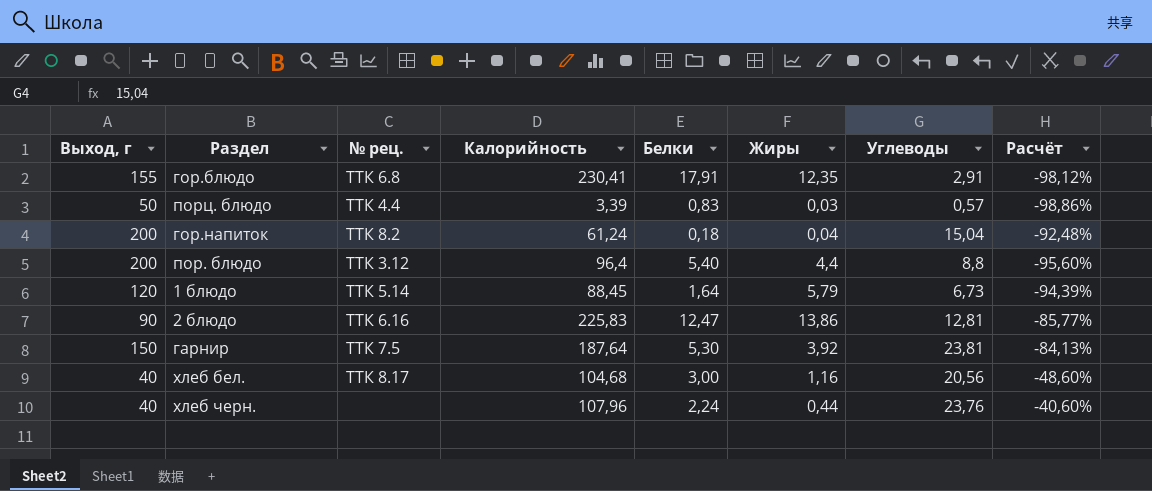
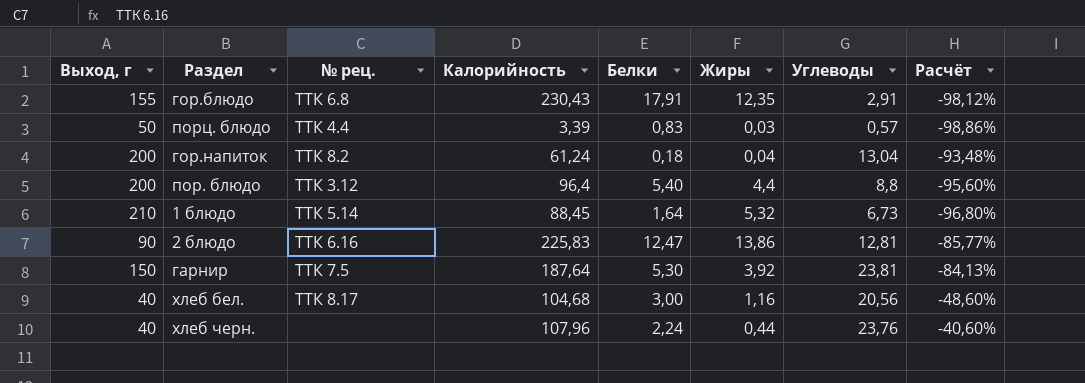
гор.блюдо | Калорийность: 230,41 -> 230,43
гор.напиток | Углеводы: 15,04 -> 13,04
гор.напиток | Расчёт: -92,48% -> -93,48%
1 блюдо | Выход, г: 120 -> 210
1 блюдо | Жиры: 5,79 -> 5,32
1 блюдо | Расчёт: -94,39% -> -96,80%

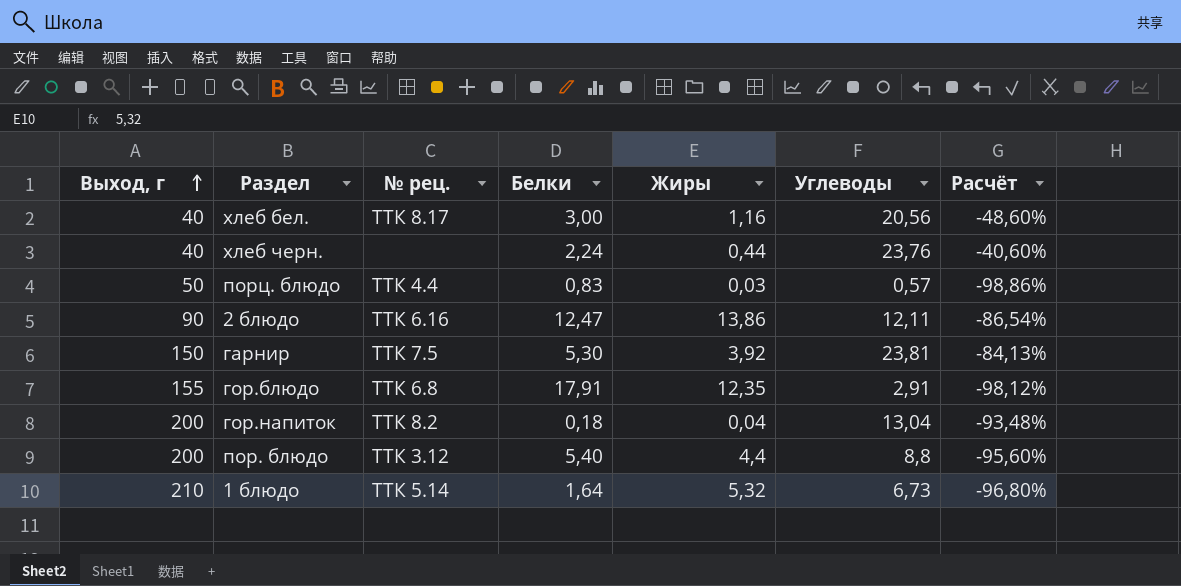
row order: none -> Выход, г ascending
column Калорийность | position: 4 -> none
2 блюдо | Углеводы: 12,81 -> 12,11
2 блюдо | Расчёт: -85,77% -> -86,54%

